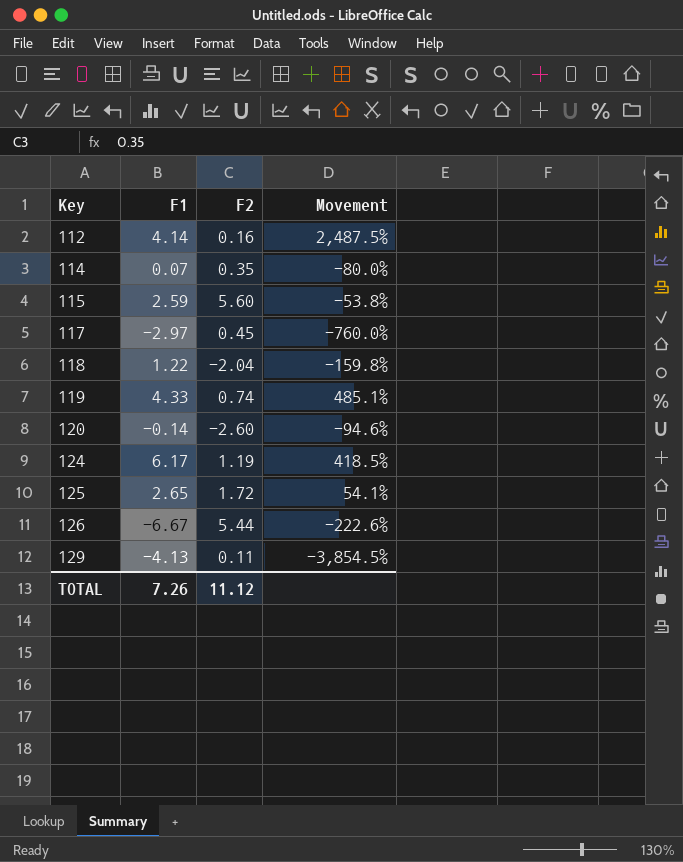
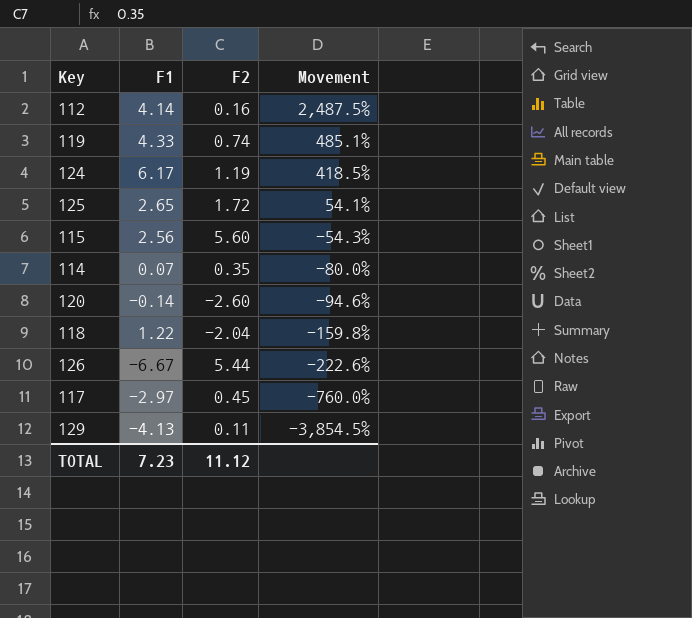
row order: Key ascending -> Movement descending
115 | F1: 2.59 -> 2.56
115 | Movement: -53.8% -> -54.3%
TOTAL | F1: 7.26 -> 7.23

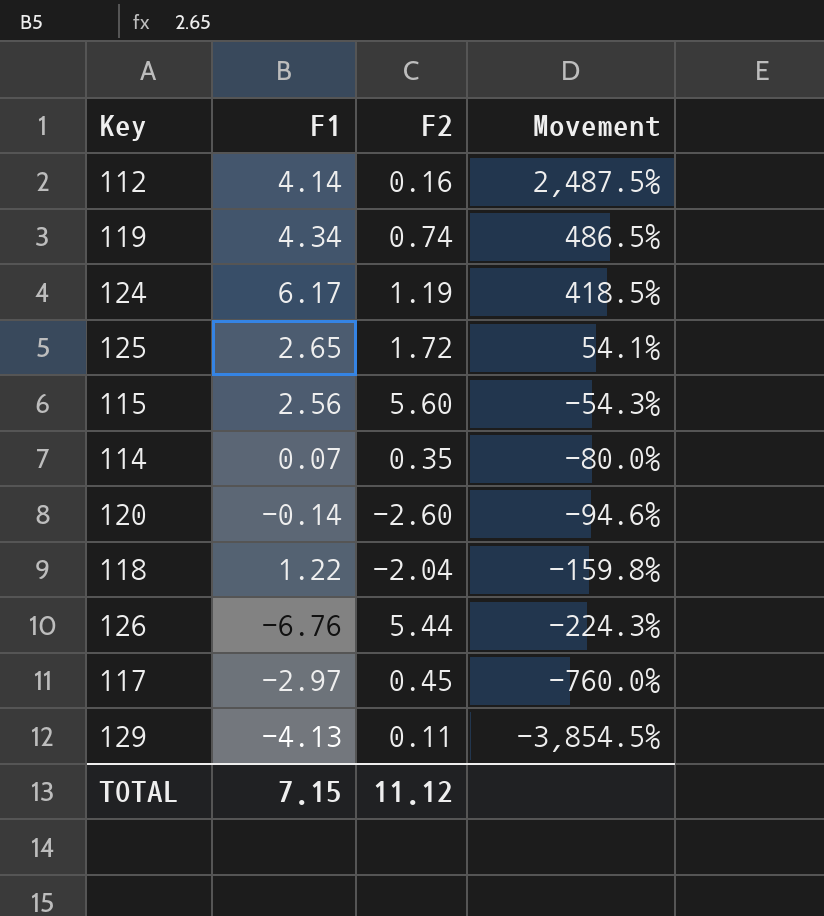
119 | F1: 4.33 -> 4.34
119 | Movement: 485.1% -> 486.5%
126 | F1: -6.67 -> -6.76
126 | Movement: -222.6% -> -224.3%
TOTAL | F1: 7.23 -> 7.15

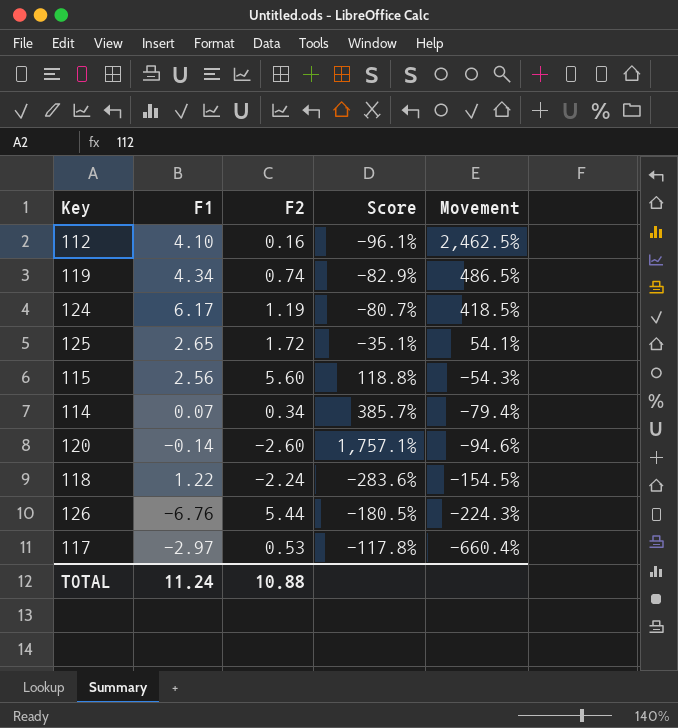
column Score | formula: none -> ([F2] - [F1]) / [F1]
row 129: -4.13 | 0.11 | -3,854.5% -> none
112 | F1: 4.14 -> 4.10
112 | Movement: 2,487.5% -> 2,462.5%
114 | F2: 0.35 -> 0.34
114 | Movement: -80.0% -> -79.4%
118 | F2: -2.04 -> -2.24
118 | Movement: -159.8% -> -154.5%
117 | F2: 0.45 -> 0.53
117 | Movement: -760.0% -> -660.4%
TOTAL | F1: 7.15 -> 11.24
TOTAL | F2: 11.12 -> 10.88

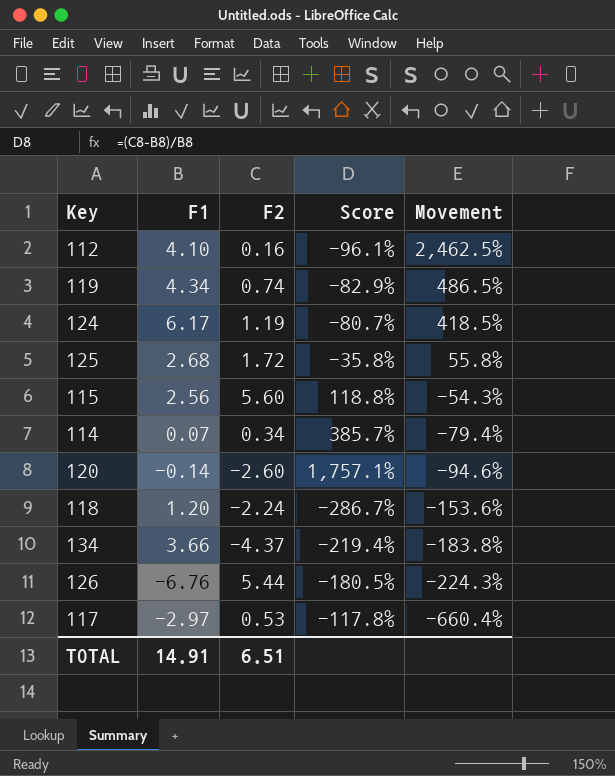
125 | F1: 2.65 -> 2.68
125 | Score: -35.1% -> -35.8%
125 | Movement: 54.1% -> 55.8%
118 | F1: 1.22 -> 1.20
118 | Score: -283.6% -> -286.7%
118 | Movement: -154.5% -> -153.6%
row 134: none -> 3.66 | -4.37 | -219.4% | -183.8%
TOTAL | F1: 11.24 -> 14.91
TOTAL | F2: 10.88 -> 6.51

